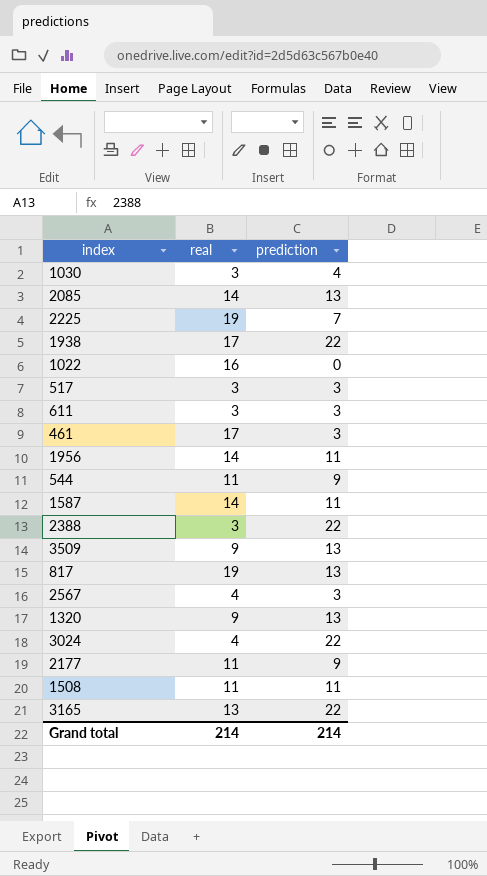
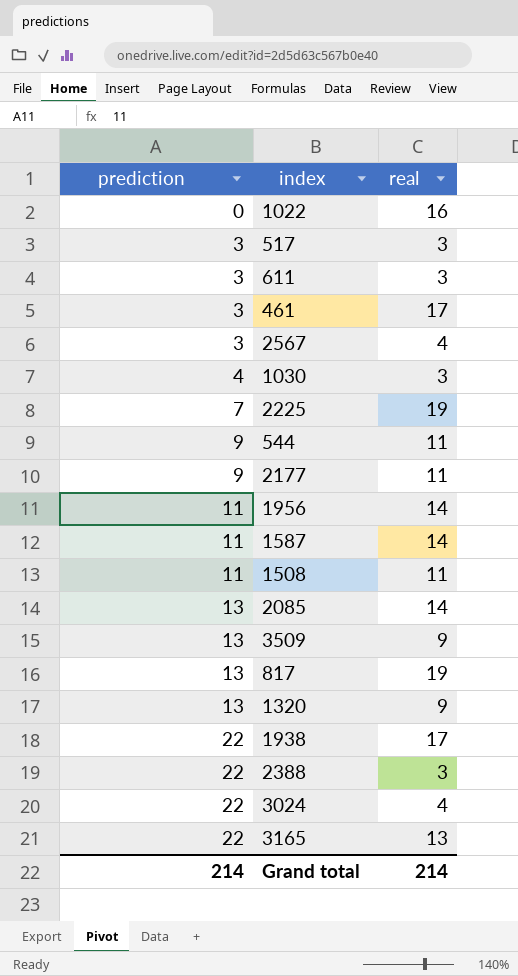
row order: none -> prediction ascending
column prediction | position: 3 -> 1

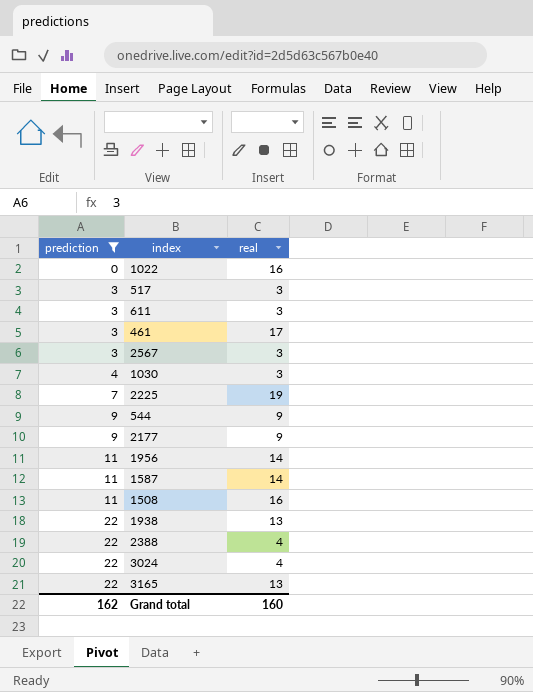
filter: none -> prediction != 13
2567 | real: 4 -> 3
544 | real: 11 -> 9
2177 | real: 11 -> 9
1508 | real: 11 -> 16
1938 | real: 17 -> 13
2388 | real: 3 -> 4
Grand total | prediction: 214 -> 162
Grand total | real: 214 -> 160

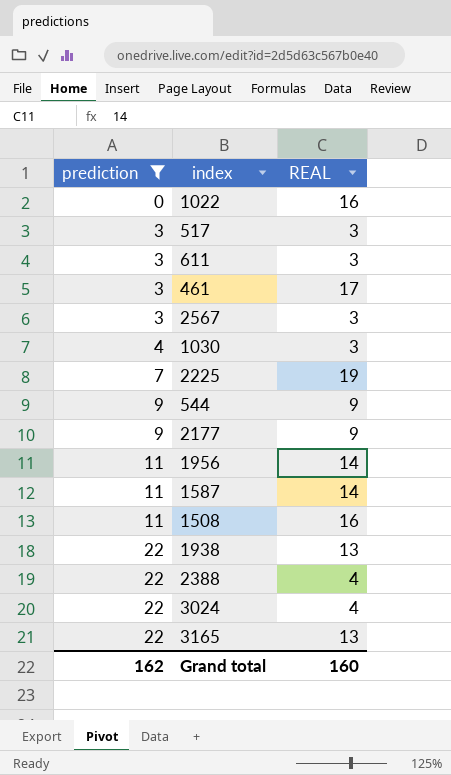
column name: real -> REAL

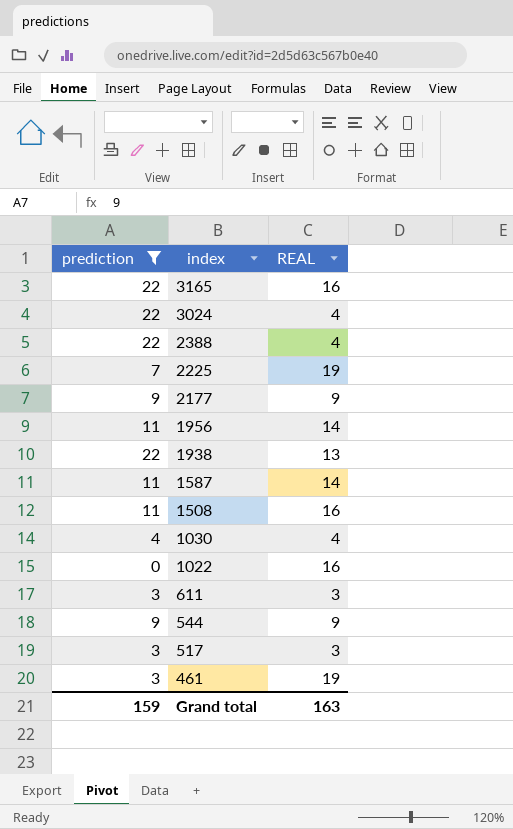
row order: prediction ascending -> index descending
row 2567: 3 | 3 -> none
3165 | REAL: 13 -> 16
1030 | REAL: 3 -> 4
461 | REAL: 17 -> 19
Grand total | prediction: 162 -> 159
Grand total | REAL: 160 -> 163

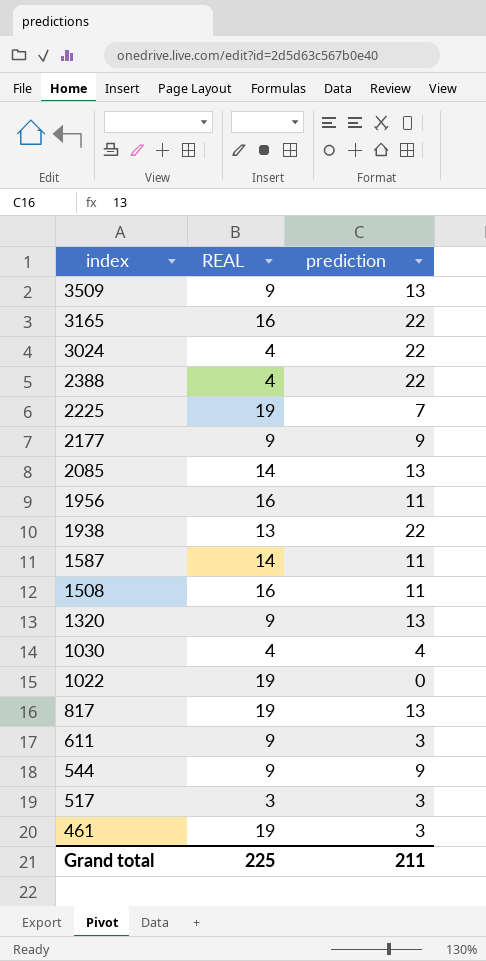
filter: prediction != 13 -> none
column prediction | position: 1 -> 3
1956 | REAL: 14 -> 16
1022 | REAL: 16 -> 19
611 | REAL: 3 -> 9
Grand total | REAL: 163 -> 225
Grand total | prediction: 159 -> 211

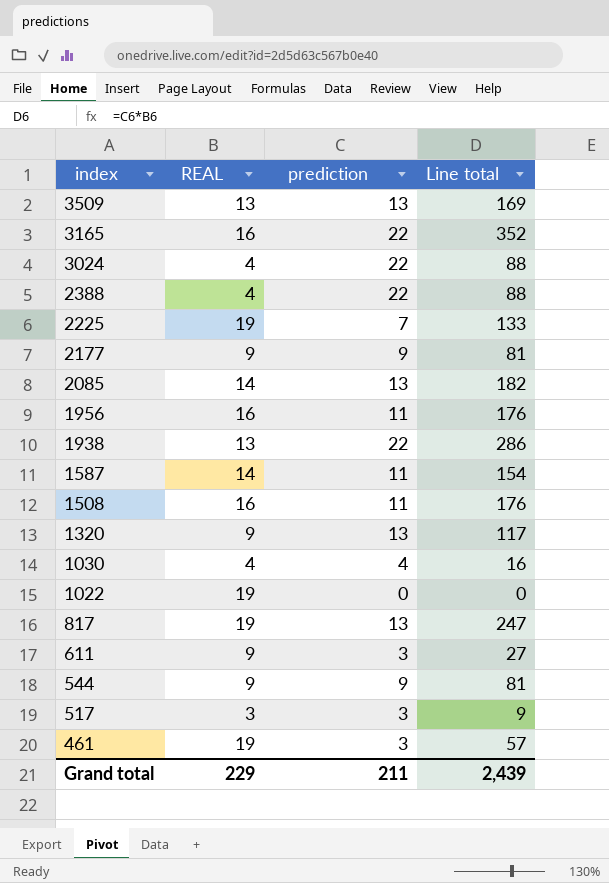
column Line total | formula: none -> [REAL] * [prediction]
3509 | REAL: 9 -> 13
Grand total | REAL: 225 -> 229

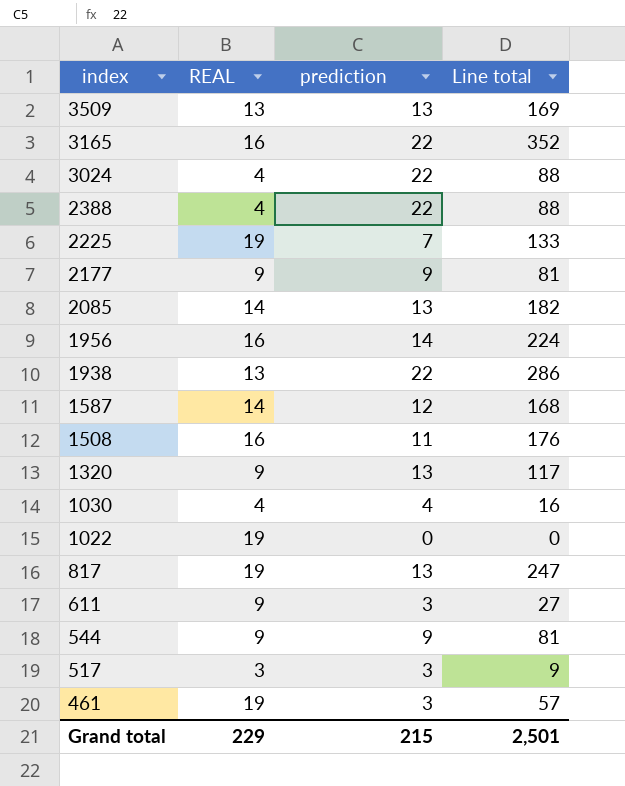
1956 | prediction: 11 -> 14
1956 | Line total: 176 -> 224
1587 | prediction: 11 -> 12
1587 | Line total: 154 -> 168
Grand total | prediction: 211 -> 215
Grand total | Line total: 2,439 -> 2,501

